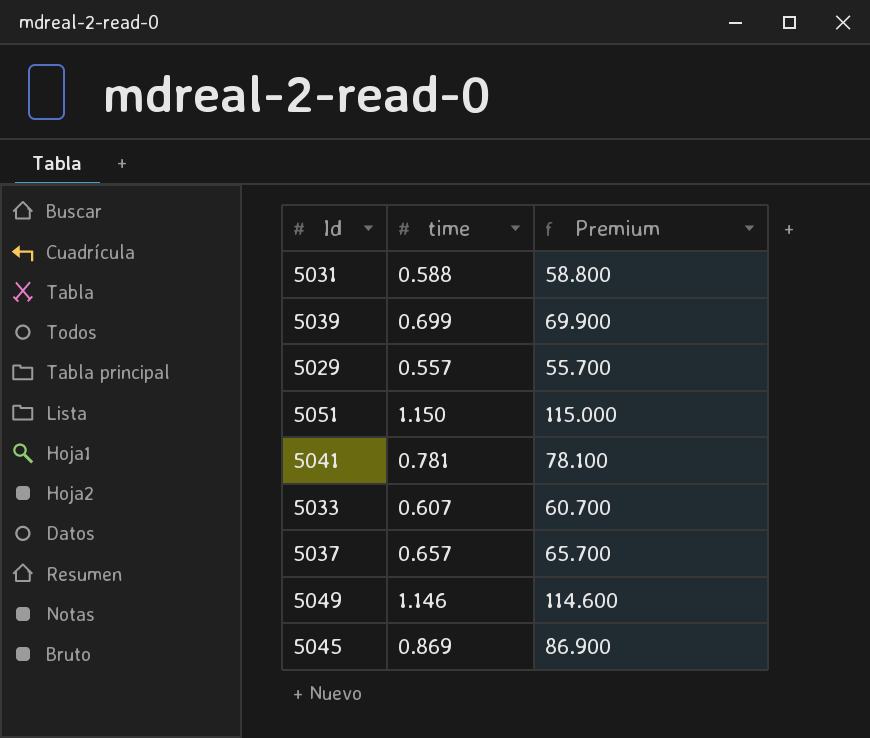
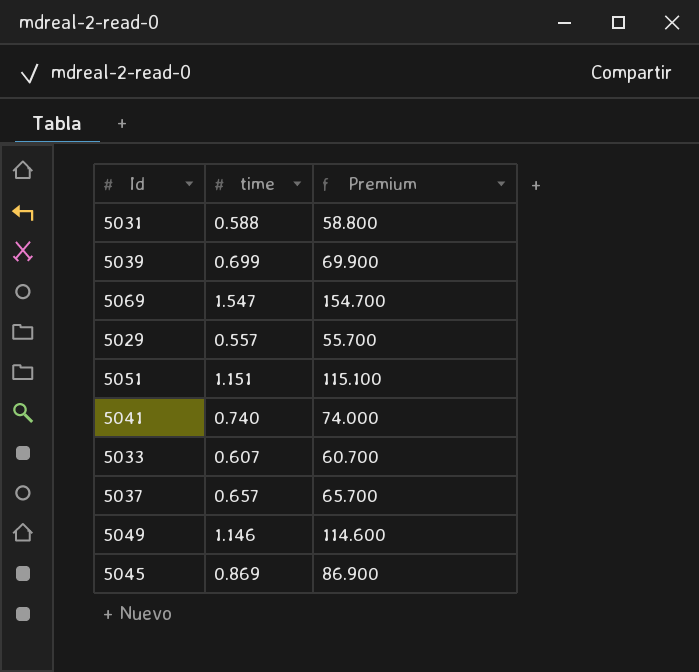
row 5069: none -> 1.547 | 154.700
5051 | time: 1.150 -> 1.151
5051 | Premium: 115.000 -> 115.100
5041 | time: 0.781 -> 0.740
5041 | Premium: 78.100 -> 74.000

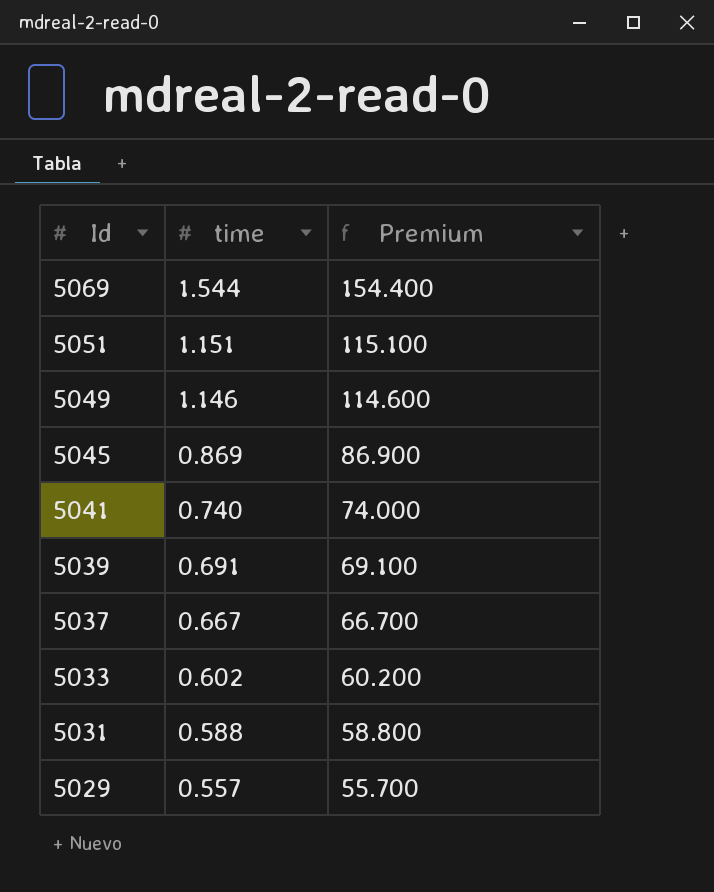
row order: none -> Id descending
5069 | time: 1.547 -> 1.544
5069 | Premium: 154.700 -> 154.400
5039 | time: 0.699 -> 0.691
5039 | Premium: 69.900 -> 69.100
5037 | time: 0.657 -> 0.667
5037 | Premium: 65.700 -> 66.700
5033 | time: 0.607 -> 0.602
5033 | Premium: 60.700 -> 60.200

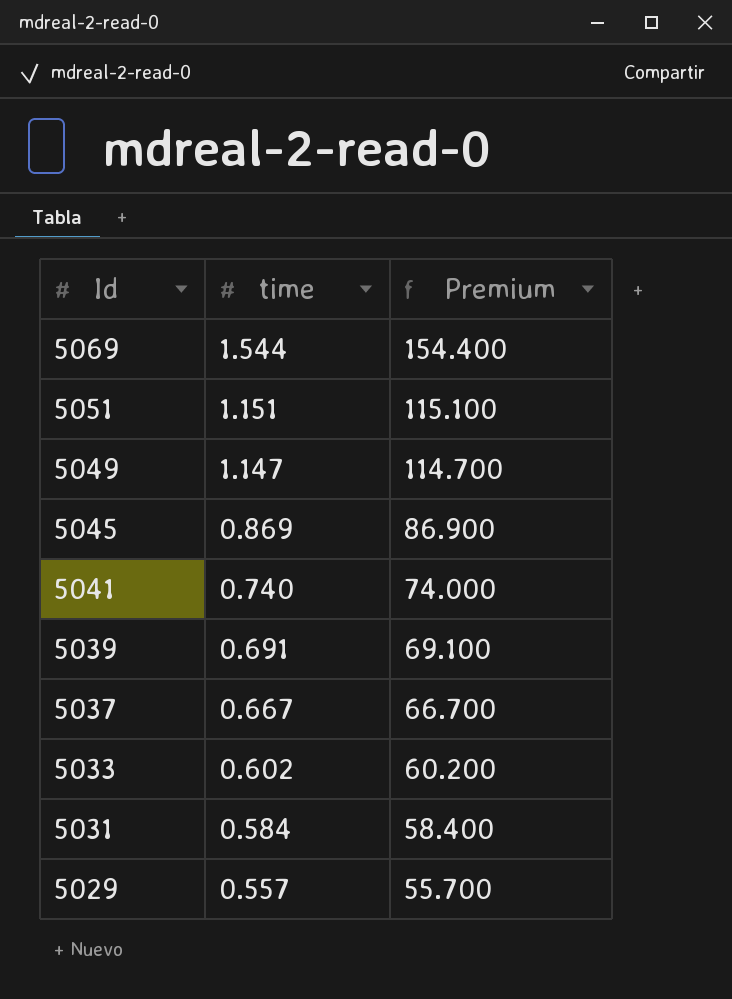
5049 | time: 1.146 -> 1.147
5049 | Premium: 114.600 -> 114.700
5031 | time: 0.588 -> 0.584
5031 | Premium: 58.800 -> 58.400

